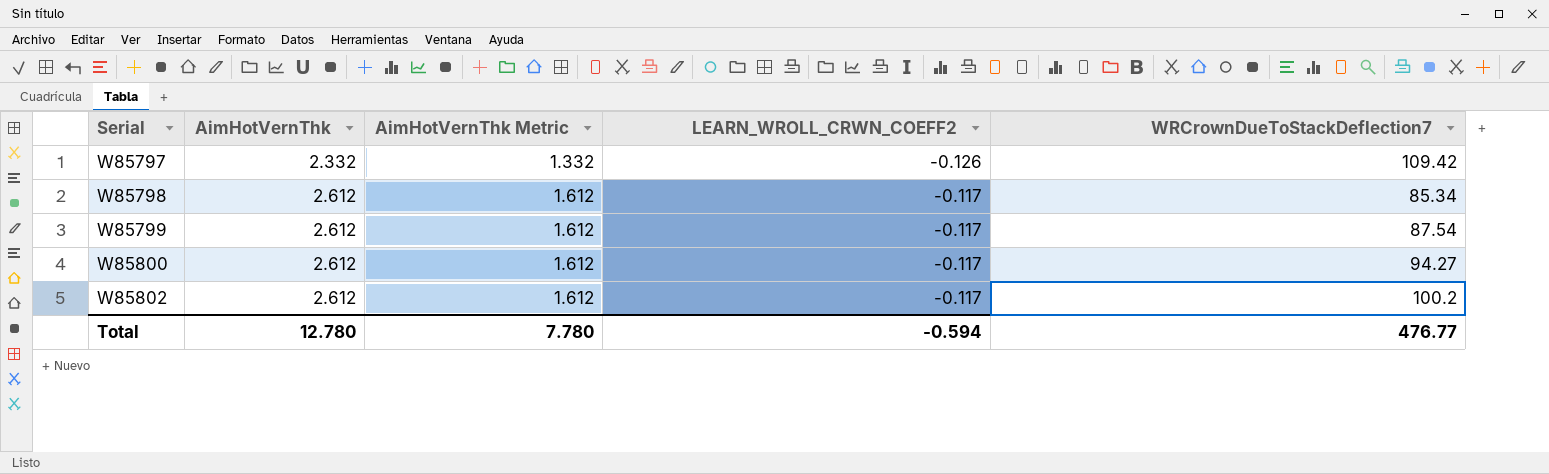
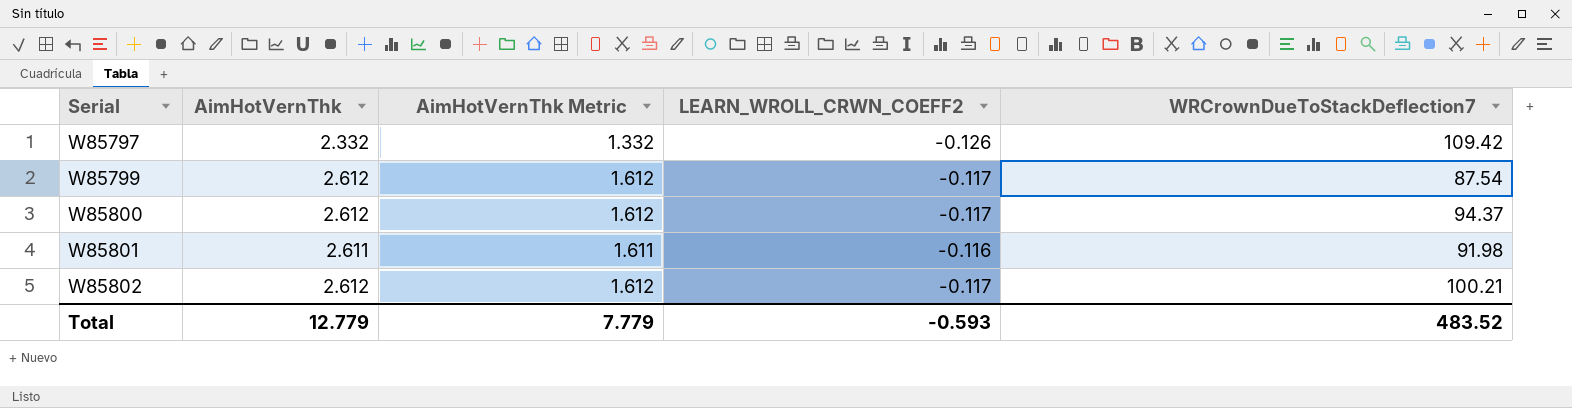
row W85798: 2.612 | 1.612 | -0.117 | 85.34 -> none
W85800 | WRCrownDueToStackDeflection7: 94.27 -> 94.37
row W85801: none -> 2.611 | 1.611 | -0.116 | 91.98
W85802 | WRCrownDueToStackDeflection7: 100.2 -> 100.21
Total | AimHotVernThk: 12.780 -> 12.779
Total | AimHotVernThk Metric: 7.780 -> 7.779
Total | LEARN_WROLL_CRWN_COEFF2: -0.594 -> -0.593
Total | WRCrownDueToStackDeflection7: 476.77 -> 483.52

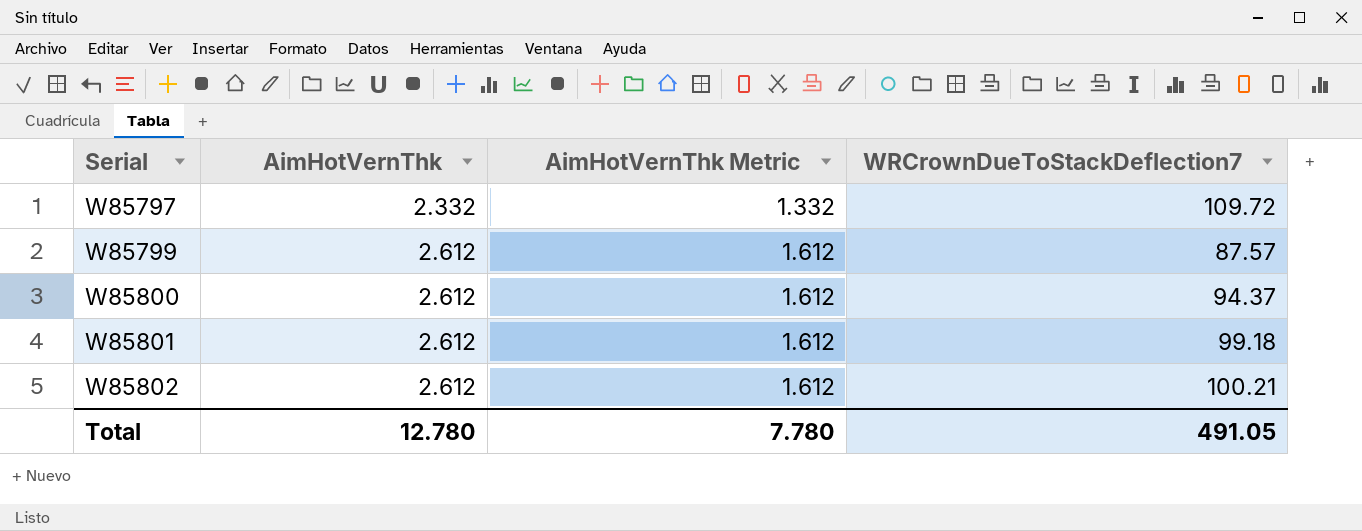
column LEARN_WROLL_CRWN_COEFF2 | position: 4 -> none
W85797 | WRCrownDueToStackDeflection7: 109.42 -> 109.72
W85799 | WRCrownDueToStackDeflection7: 87.54 -> 87.57
W85801 | AimHotVernThk: 2.611 -> 2.612
W85801 | AimHotVernThk Metric: 1.611 -> 1.612
W85801 | WRCrownDueToStackDeflection7: 91.98 -> 99.18
Total | AimHotVernThk: 12.779 -> 12.780
Total | AimHotVernThk Metric: 7.779 -> 7.780
Total | WRCrownDueToStackDeflection7: 483.52 -> 491.05

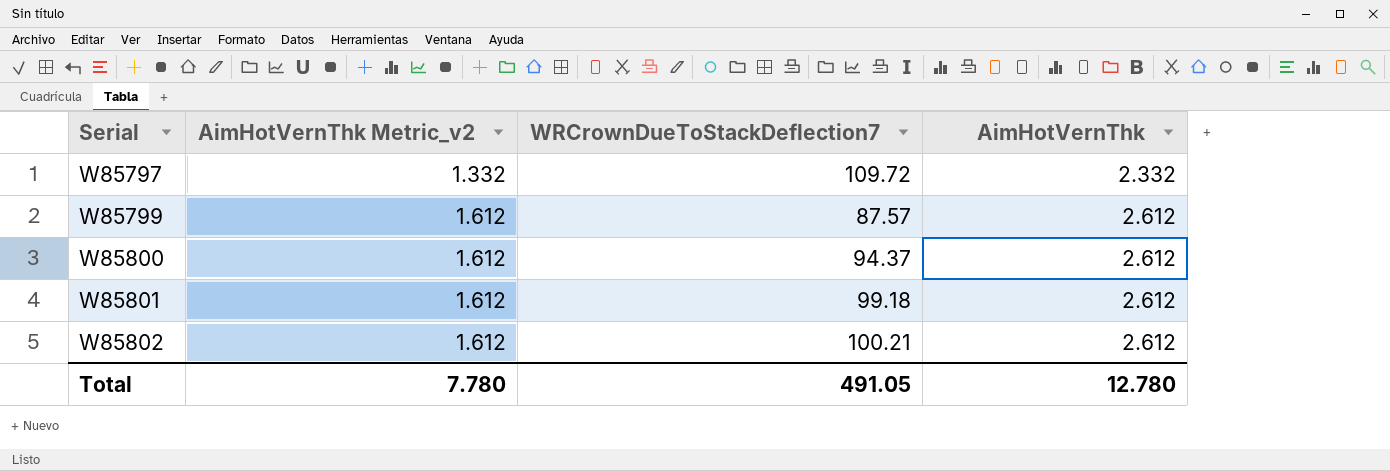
column name: AimHotVernThk Metric -> AimHotVernThk Metric_v2
column AimHotVernThk | position: 2 -> 4

